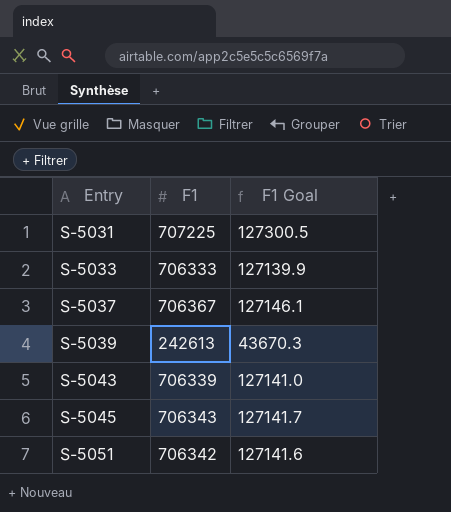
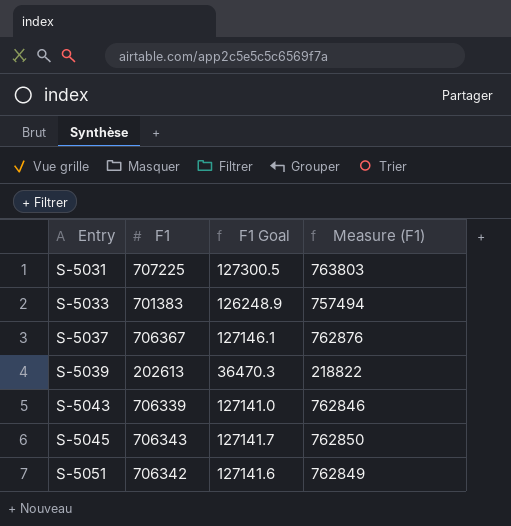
column Measure (F1) | formula: none -> [F1] * 1.08
S-5033 | F1: 706333 -> 701383
S-5033 | F1 Goal: 127139.9 -> 126248.9
S-5039 | F1: 242613 -> 202613
S-5039 | F1 Goal: 43670.3 -> 36470.3

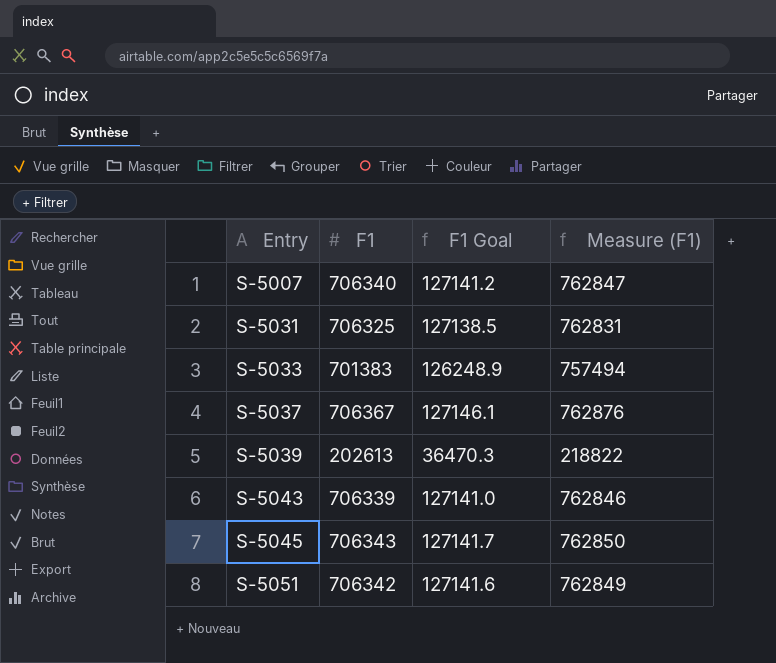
row S-5007: none -> 706340 | 127141.2 | 762847
S-5031 | F1: 707225 -> 706325
S-5031 | F1 Goal: 127300.5 -> 127138.5
S-5031 | Measure (F1): 763803 -> 762831

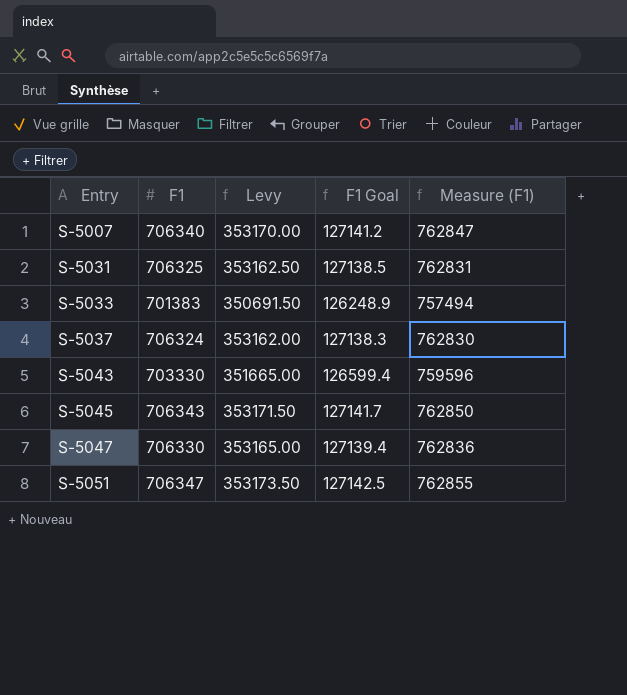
column Levy | formula: none -> [F1] * 0.5
row S-5039: 202613 | 36470.3 | 218822 -> none
S-5037 | F1: 706367 -> 706324
S-5037 | F1 Goal: 127146.1 -> 127138.3
S-5037 | Measure (F1): 762876 -> 762830
S-5043 | F1: 706339 -> 703330
S-5043 | F1 Goal: 127141.0 -> 126599.4
S-5043 | Measure (F1): 762846 -> 759596
row S-5047: none -> 706330 | 353165.00 | 127139.4 | 762836
S-5051 | F1: 706342 -> 706347
S-5051 | F1 Goal: 127141.6 -> 127142.5
S-5051 | Measure (F1): 762849 -> 762855

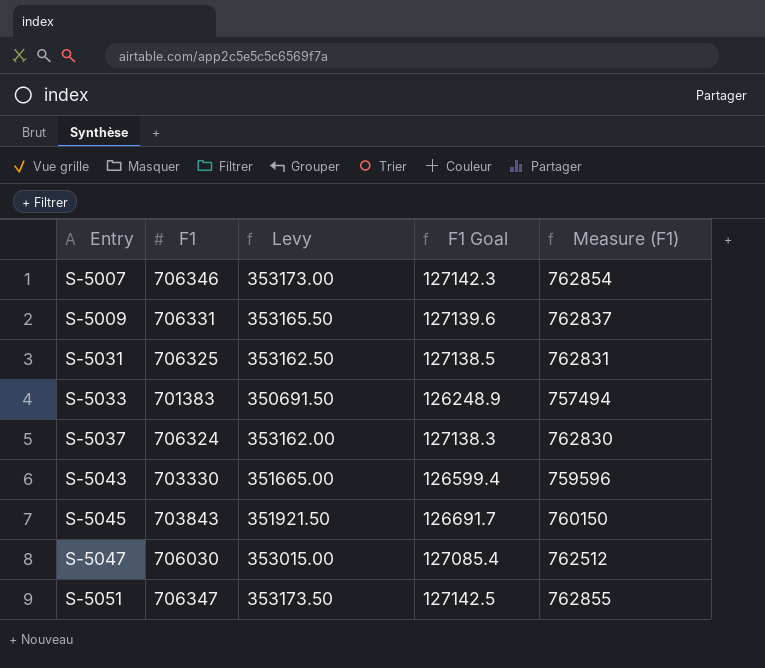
S-5007 | F1: 706340 -> 706346
S-5007 | Levy: 353170.00 -> 353173.00
S-5007 | F1 Goal: 127141.2 -> 127142.3
S-5007 | Measure (F1): 762847 -> 762854
row S-5009: none -> 706331 | 353165.50 | 127139.6 | 762837
S-5045 | F1: 706343 -> 703843
S-5045 | Levy: 353171.50 -> 351921.50
S-5045 | F1 Goal: 127141.7 -> 126691.7
S-5045 | Measure (F1): 762850 -> 760150
S-5047 | F1: 706330 -> 706030
S-5047 | Levy: 353165.00 -> 353015.00
S-5047 | F1 Goal: 127139.4 -> 127085.4
S-5047 | Measure (F1): 762836 -> 762512

